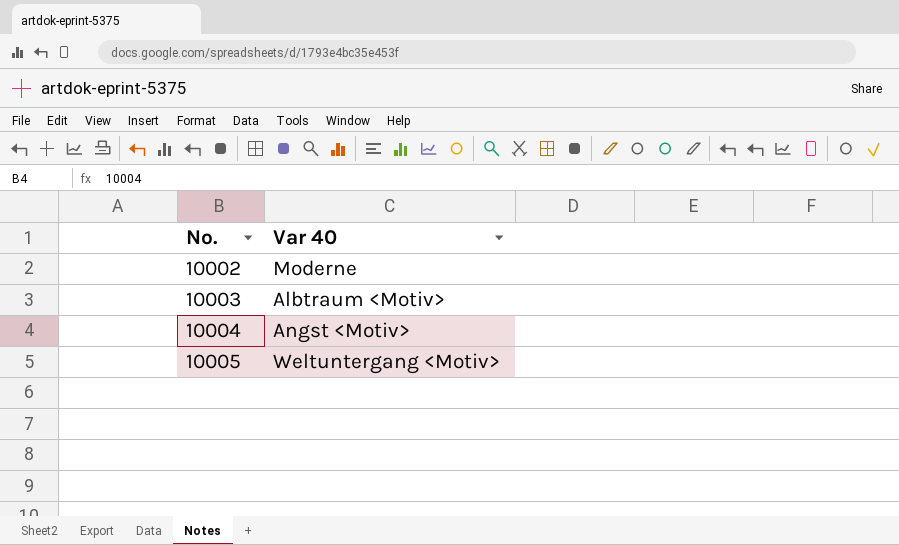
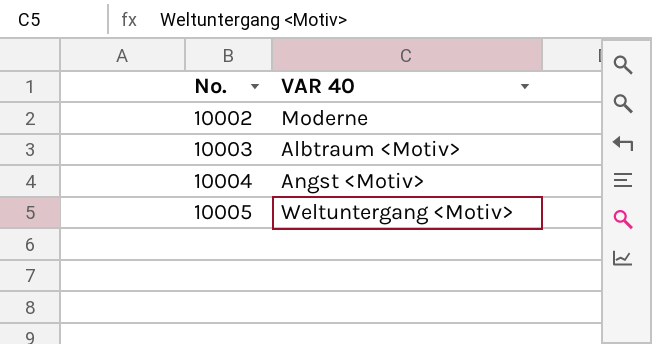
column name: Var 40 -> VAR 40

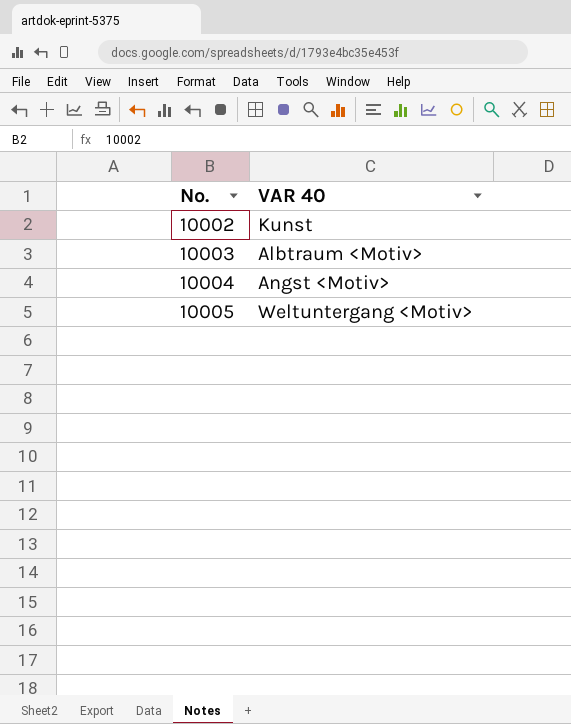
10002 | VAR 40: Moderne -> Kunst

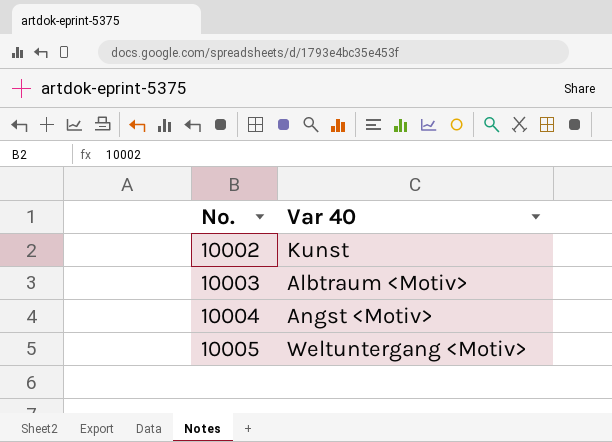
column name: VAR 40 -> Var 40

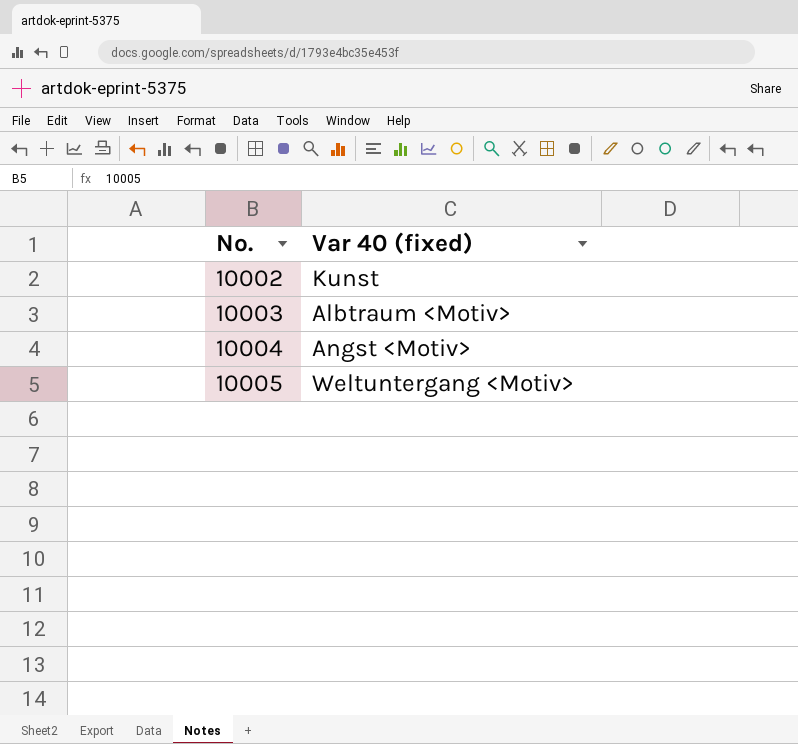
column name: Var 40 -> Var 40 (fixed)

